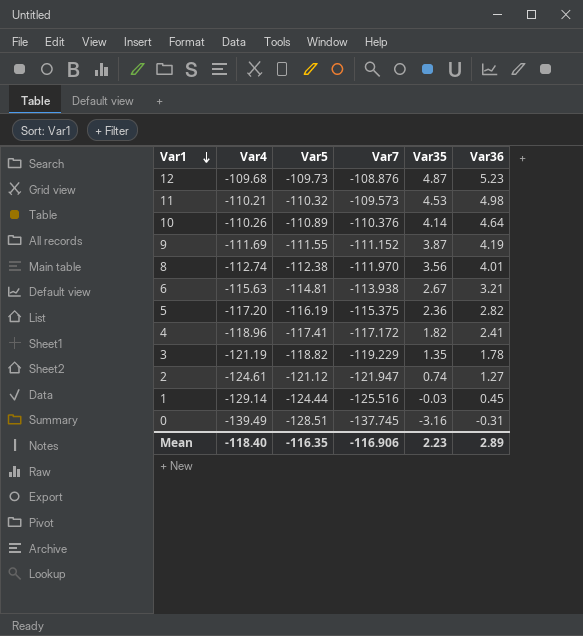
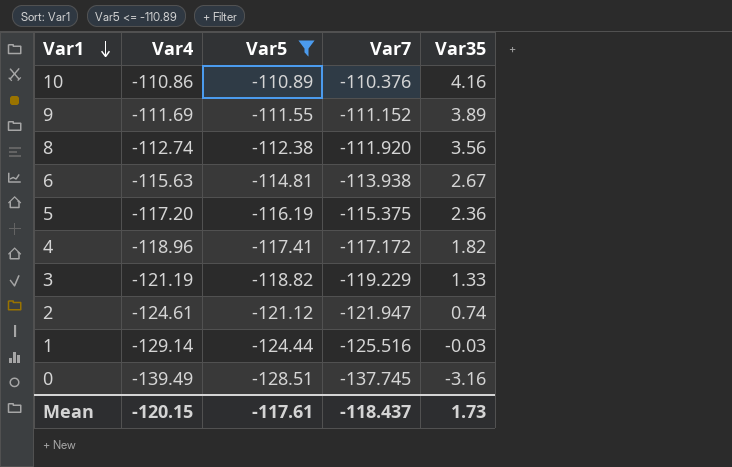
filter: none -> Var5 <= -110.89
column Var36 | position: 6 -> none
10 | Var4: -110.26 -> -110.86
10 | Var35: 4.14 -> 4.16
9 | Var35: 3.87 -> 3.89
8 | Var7: -111.970 -> -111.920
3 | Var35: 1.35 -> 1.33
Mean | Var4: -118.40 -> -120.15
Mean | Var5: -116.35 -> -117.61
Mean | Var7: -116.906 -> -118.437
Mean | Var35: 2.23 -> 1.73

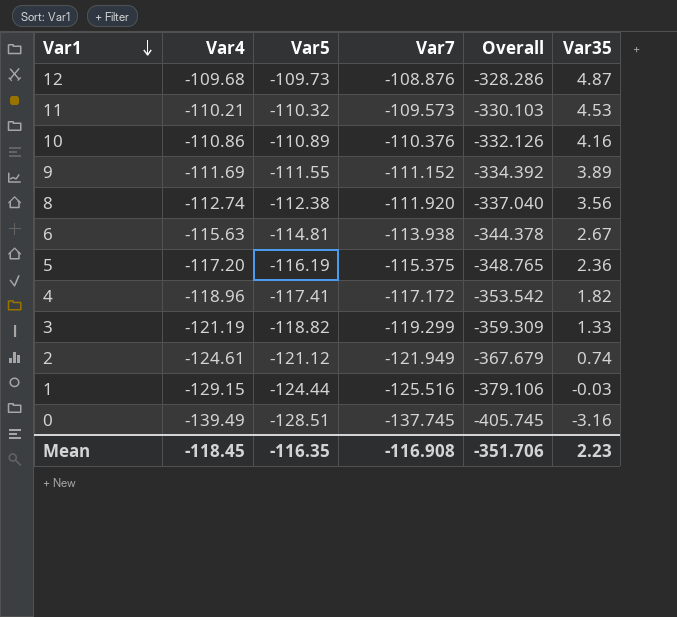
filter: Var5 <= -110.89 -> none
column Overall | formula: none -> [Var4] + [Var5] + [Var7]
3 | Var7: -119.229 -> -119.299
2 | Var7: -121.947 -> -121.949
1 | Var4: -129.14 -> -129.15
Mean | Var4: -120.15 -> -118.45
Mean | Var5: -117.61 -> -116.35
Mean | Var7: -118.437 -> -116.908
Mean | Var35: 1.73 -> 2.23

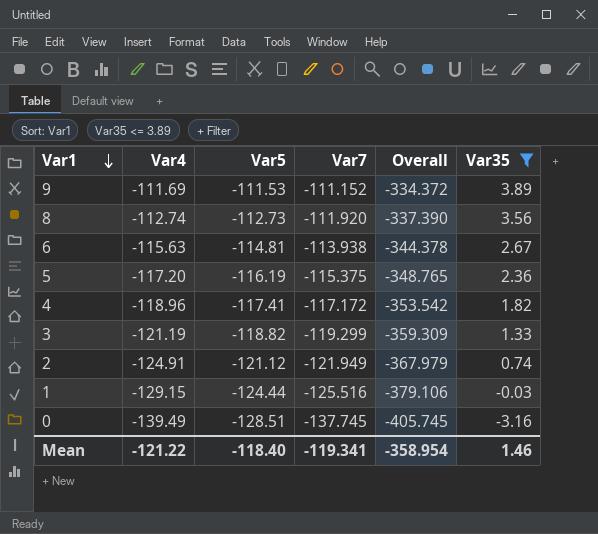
filter: none -> Var35 <= 3.89
9 | Var5: -111.55 -> -111.53
9 | Overall: -334.392 -> -334.372
8 | Var5: -112.38 -> -112.73
8 | Overall: -337.040 -> -337.390
2 | Var4: -124.61 -> -124.91
2 | Overall: -367.679 -> -367.979
Mean | Var4: -118.45 -> -121.22
Mean | Var5: -116.35 -> -118.40
Mean | Var7: -116.908 -> -119.341
Mean | Overall: -351.706 -> -358.954
Mean | Var35: 2.23 -> 1.46

